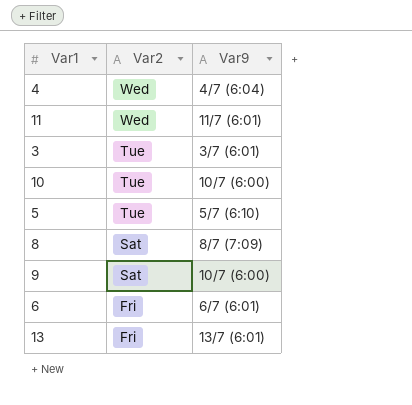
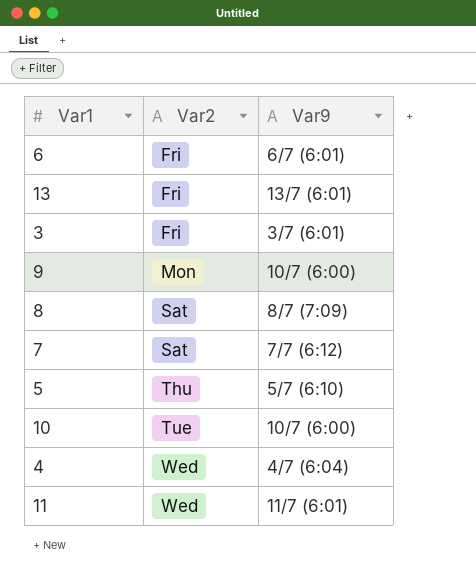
row order: Var2 descending -> Var2 ascending
3 | Var2: Tue -> Fri
9 | Var2: Sat -> Mon
row 7: none -> Sat | 7/7 (6:12)
5 | Var2: Tue -> Thu

